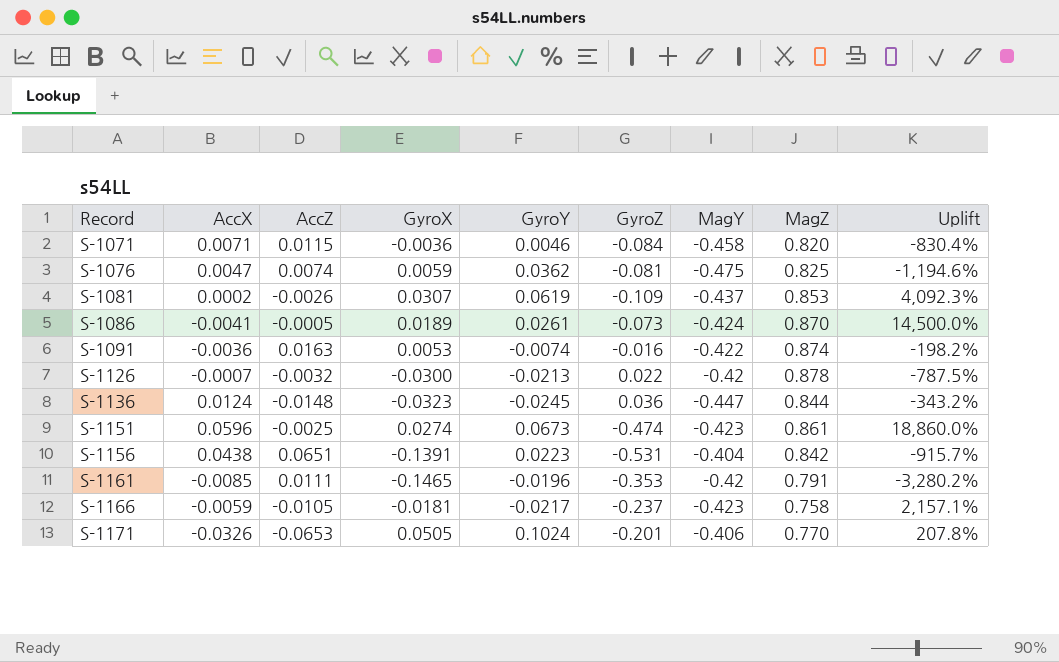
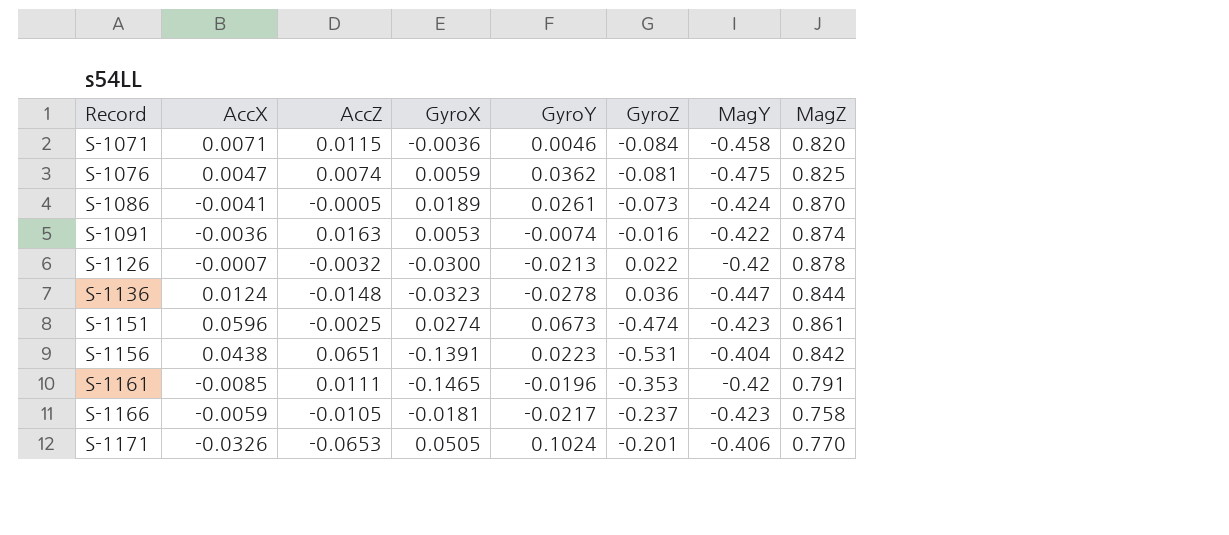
column Uplift | formula: ([GyroZ] - [AccZ]) / [AccZ] -> none
row S-1081: 0.0002 | -0.0026 | 0.0307 | 0.0619 | -0.109 | -0.437 | 0.853 | 4,092.3% -> none
S-1136 | GyroY: -0.0245 -> -0.0278

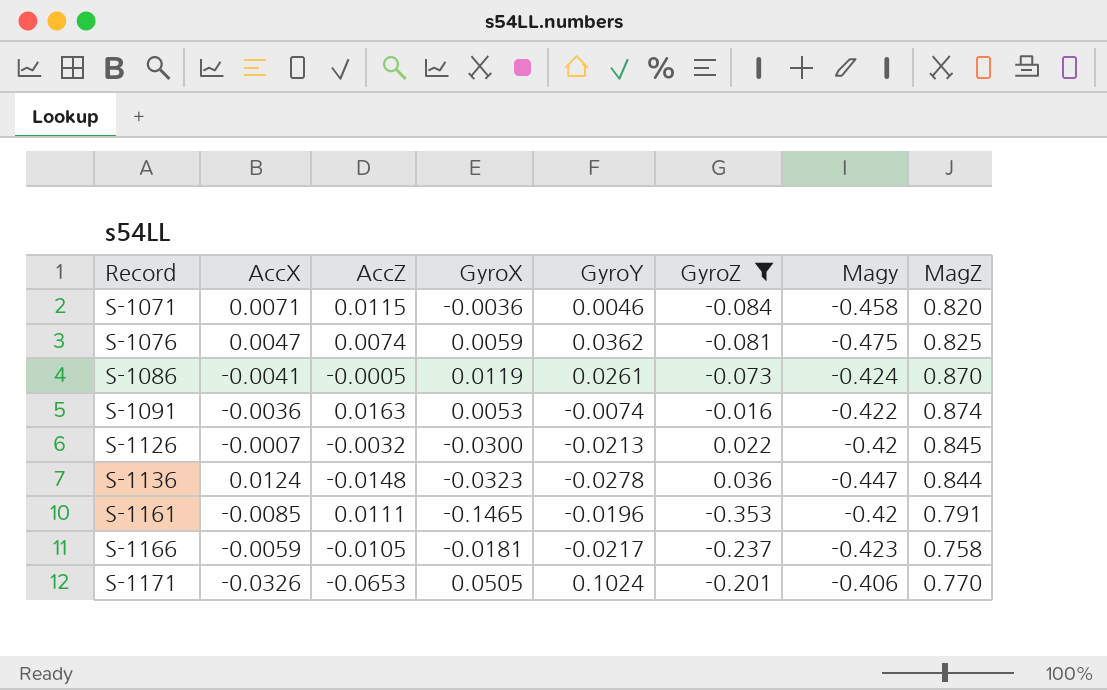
filter: none -> GyroZ >= -0.353
column name: MagY -> Magy
S-1086 | GyroX: 0.0189 -> 0.0119
S-1126 | MagZ: 0.878 -> 0.845

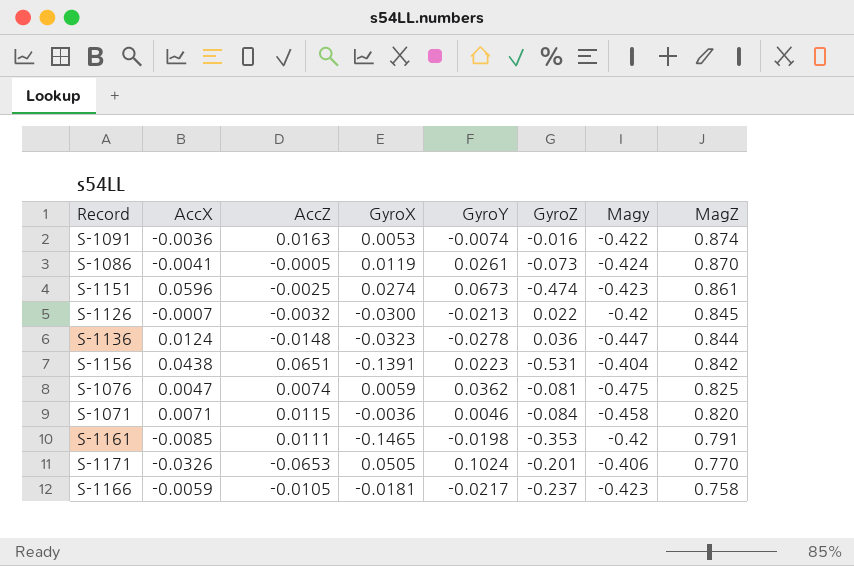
filter: GyroZ >= -0.353 -> none
row order: Record ascending -> MagZ descending
S-1161 | GyroY: -0.0196 -> -0.0198

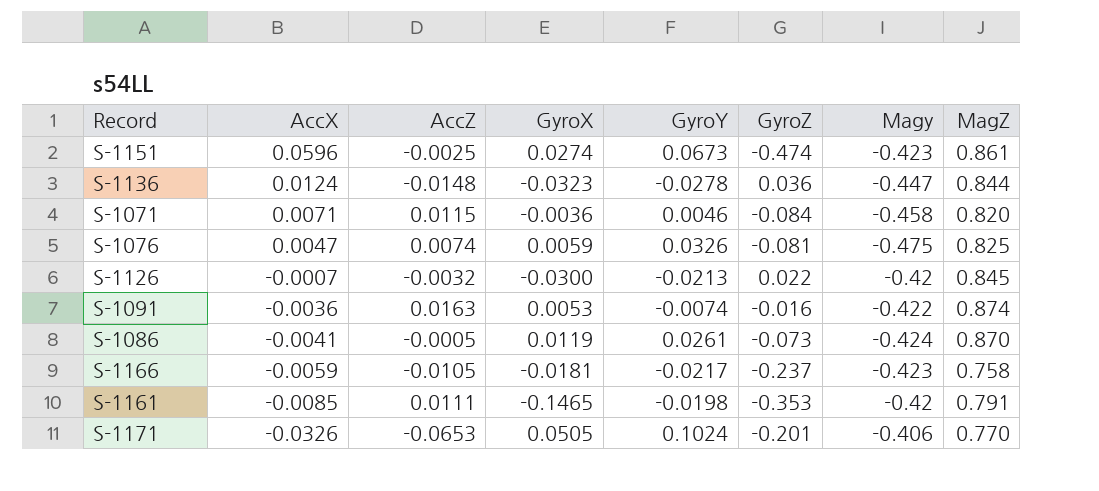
row order: MagZ descending -> AccX descending
row S-1156: 0.0438 | 0.0651 | -0.1391 | 0.0223 | -0.531 | -0.404 | 0.842 -> none
S-1076 | GyroY: 0.0362 -> 0.0326

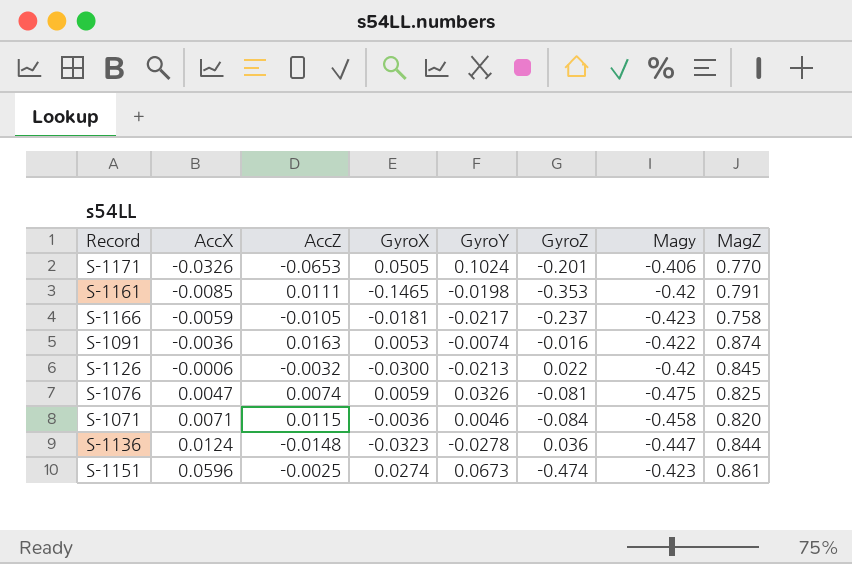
row order: AccX descending -> AccX ascending
row S-1086: -0.0041 | -0.0005 | 0.0119 | 0.0261 | -0.073 | -0.424 | 0.870 -> none
S-1126 | AccX: -0.0007 -> -0.0006

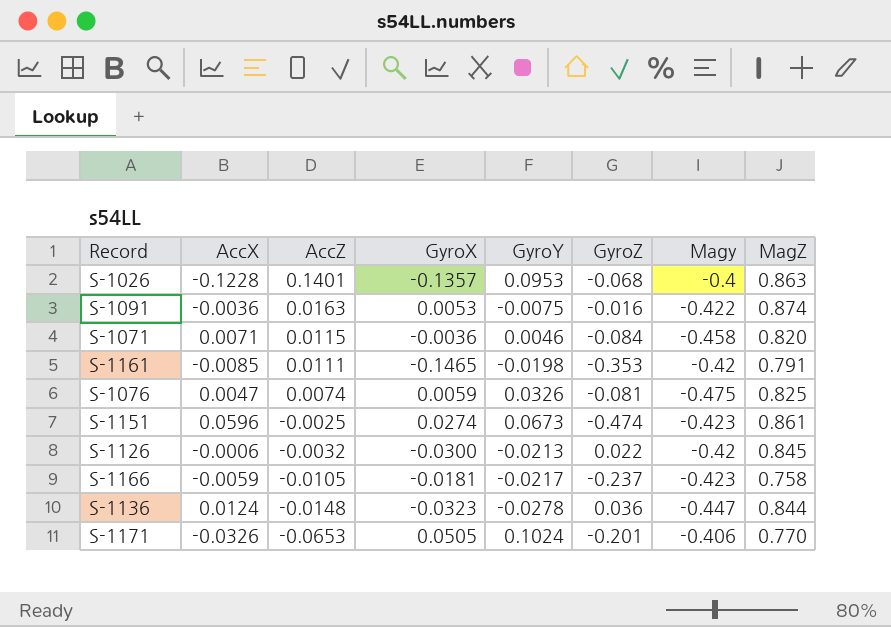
row order: AccX ascending -> AccZ descending
row S-1026: none -> -0.1228 | 0.1401 | -0.1357 | 0.0953 | -0.068 | -0.4 | 0.863
S-1091 | GyroY: -0.0074 -> -0.0075

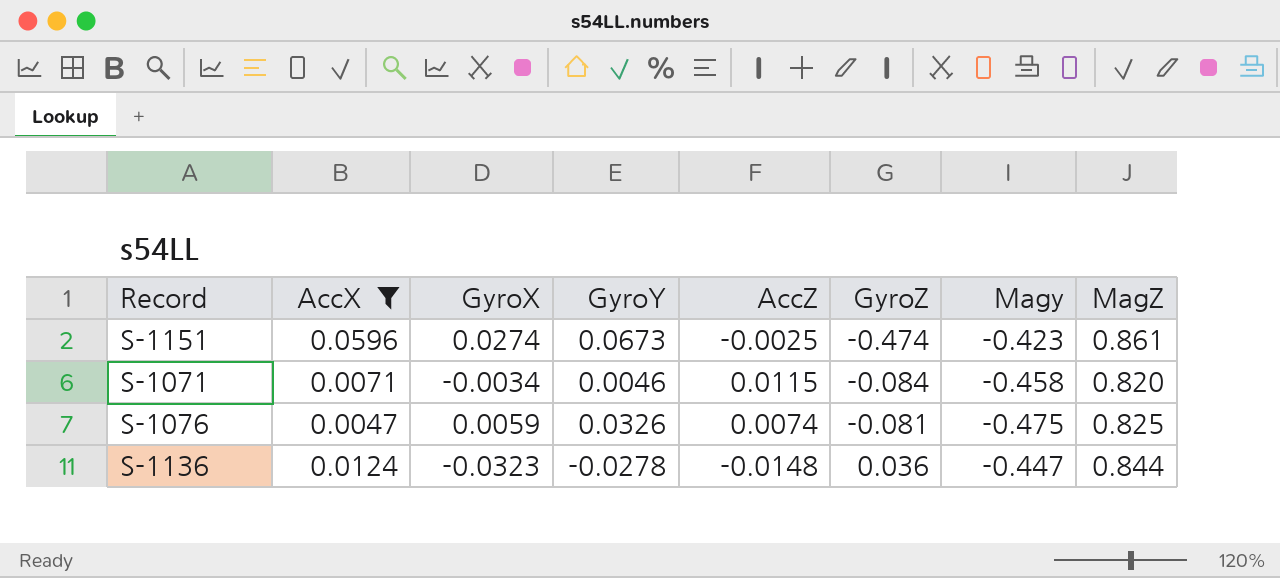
filter: none -> AccX >= 0.0047
row order: AccZ descending -> GyroZ ascending
column AccZ | position: 3 -> 5
S-1071 | GyroX: -0.0036 -> -0.0034

